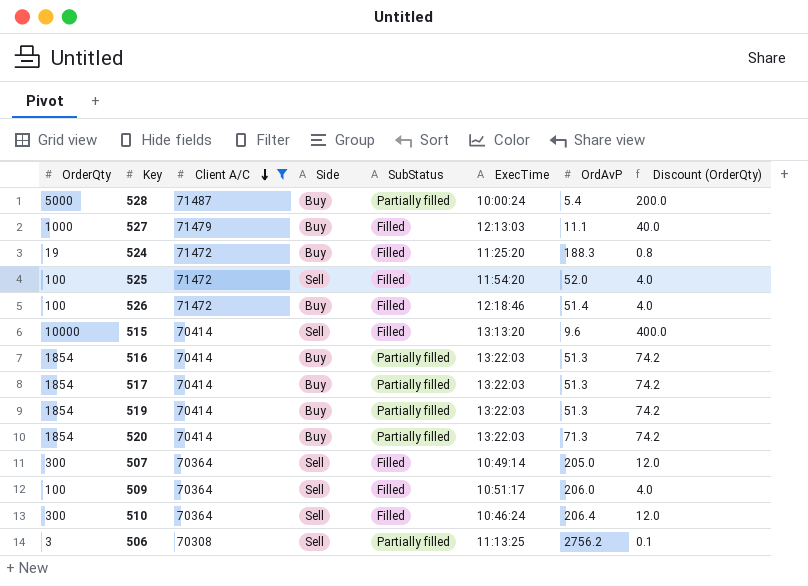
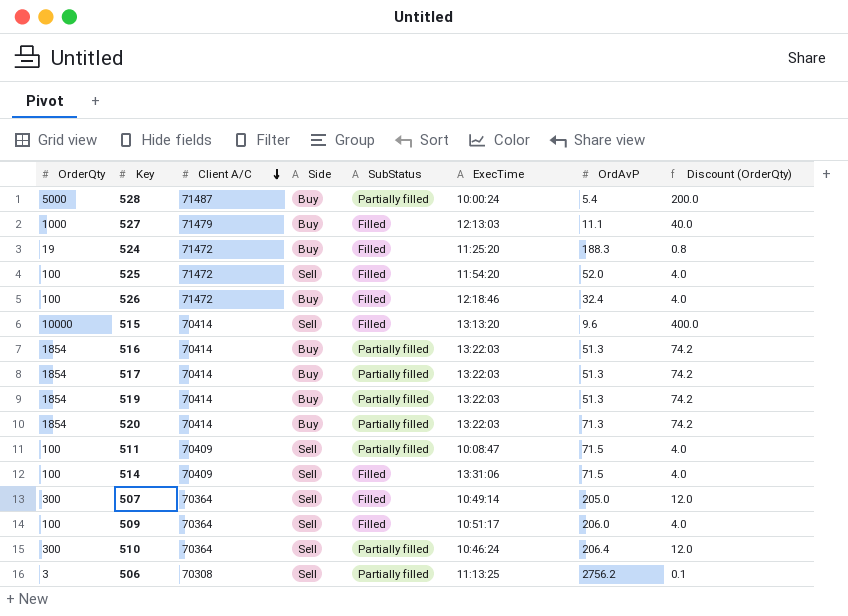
filter: Client A/C != 70409 -> none
526 | OrdAvP: 51.4 -> 32.4
510 | SubStatus: Filled -> Partially filled

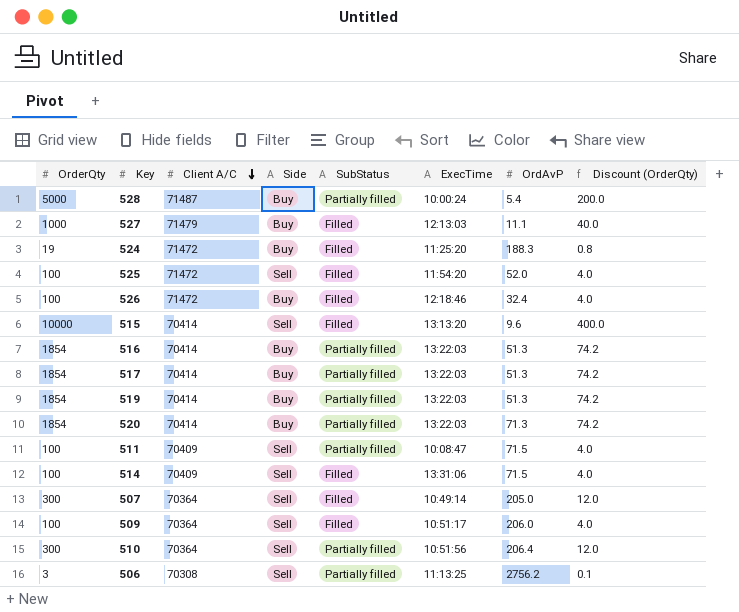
510 | ExecTime: 10:46:24 -> 10:51:56

